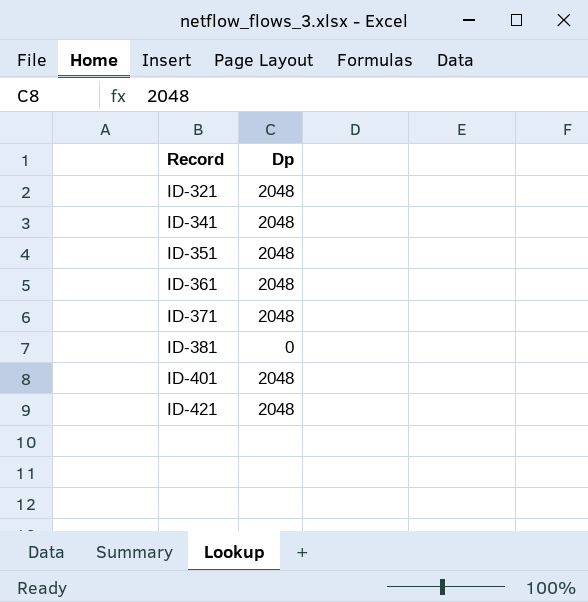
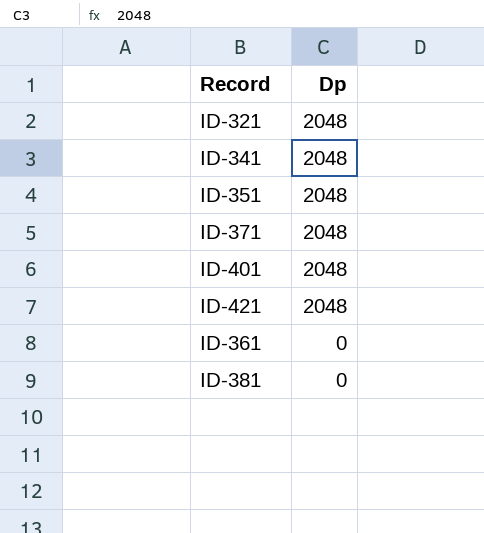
row order: Record ascending -> Dp descending
ID-361 | Dp: 2048 -> 0

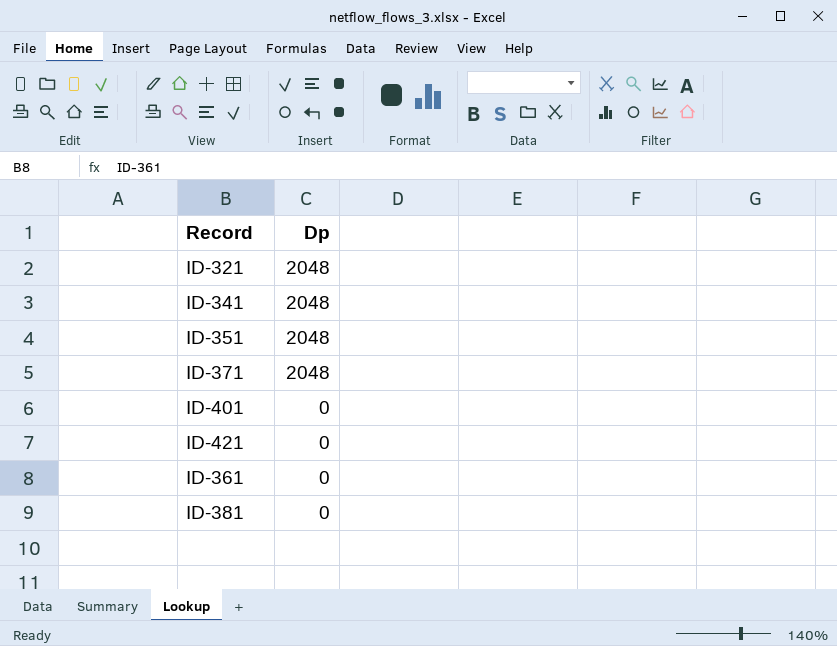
ID-401 | Dp: 2048 -> 0
ID-421 | Dp: 2048 -> 0

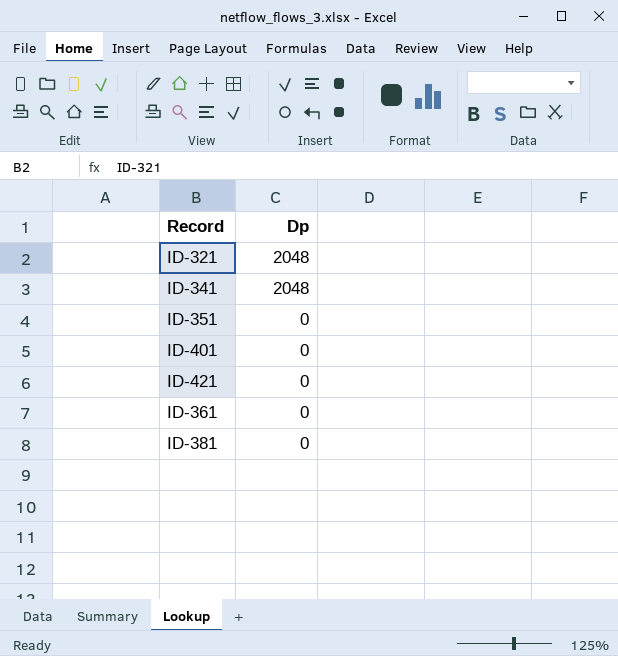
row ID-371: 2048 -> none
ID-351 | Dp: 2048 -> 0

